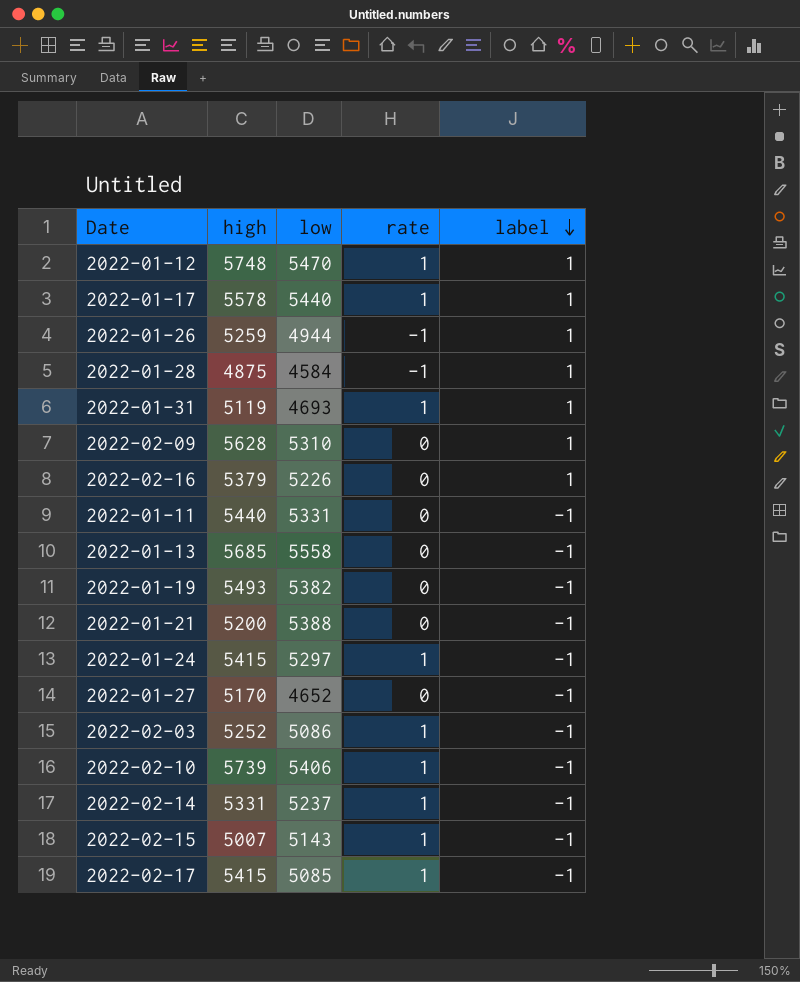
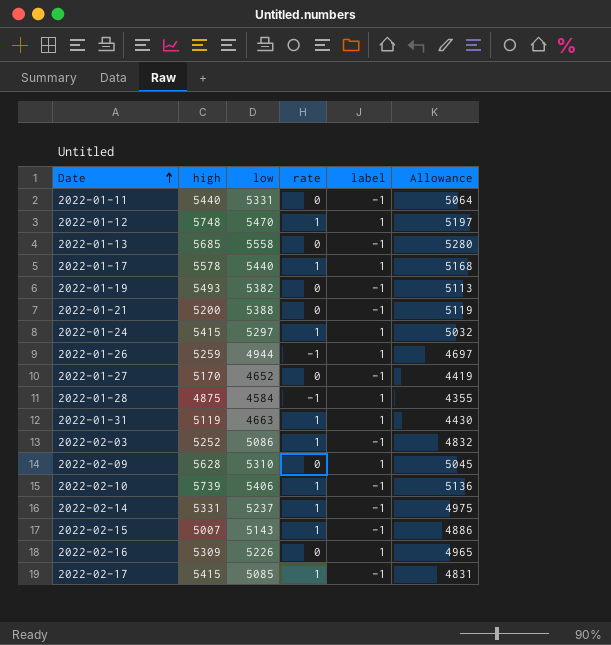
row order: label descending -> Date ascending
column Allowance | formula: none -> [low] * 0.95
2022-01-24 | label: -1 -> 1
2022-01-31 | low: 4693 -> 4663
2022-02-16 | high: 5379 -> 5309

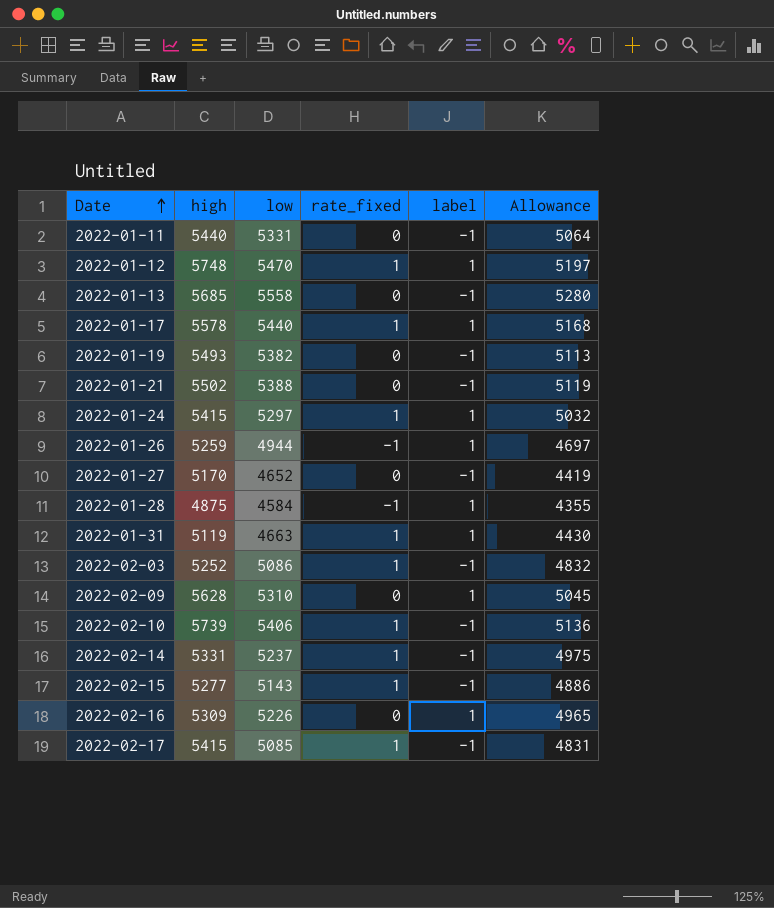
column name: rate -> rate_fixed
2022-01-21 | high: 5200 -> 5502
2022-02-15 | high: 5007 -> 5277

